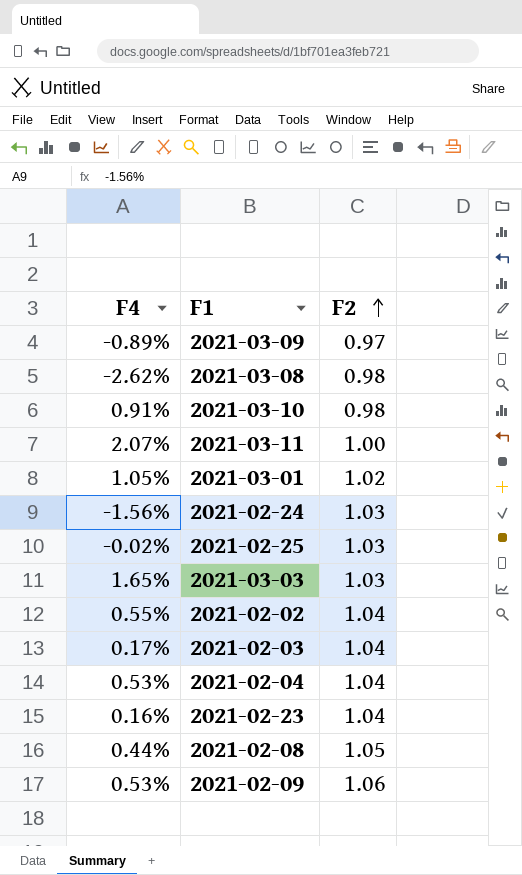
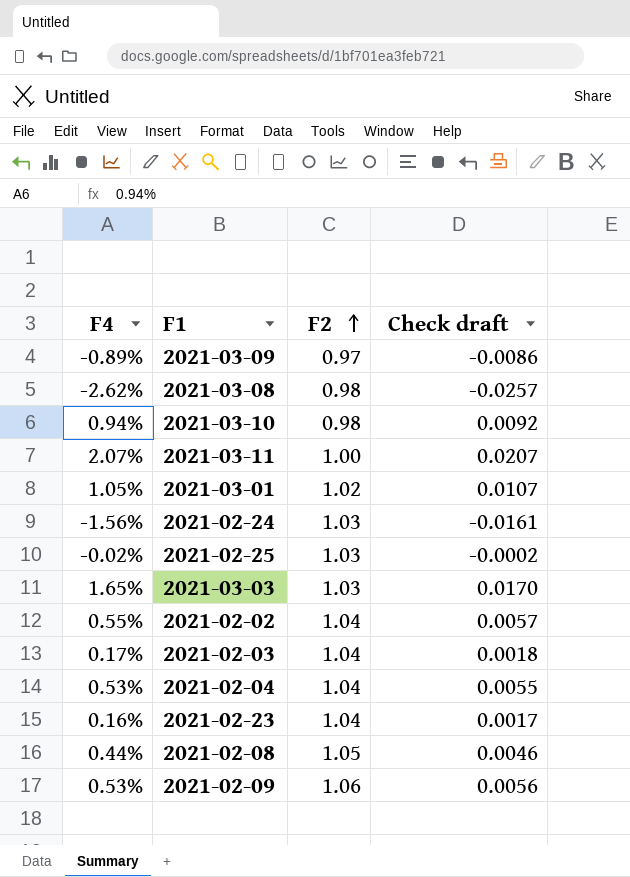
column Check draft | formula: none -> [F4] * [F2]
2021-03-10 | F4: 0.91% -> 0.94%

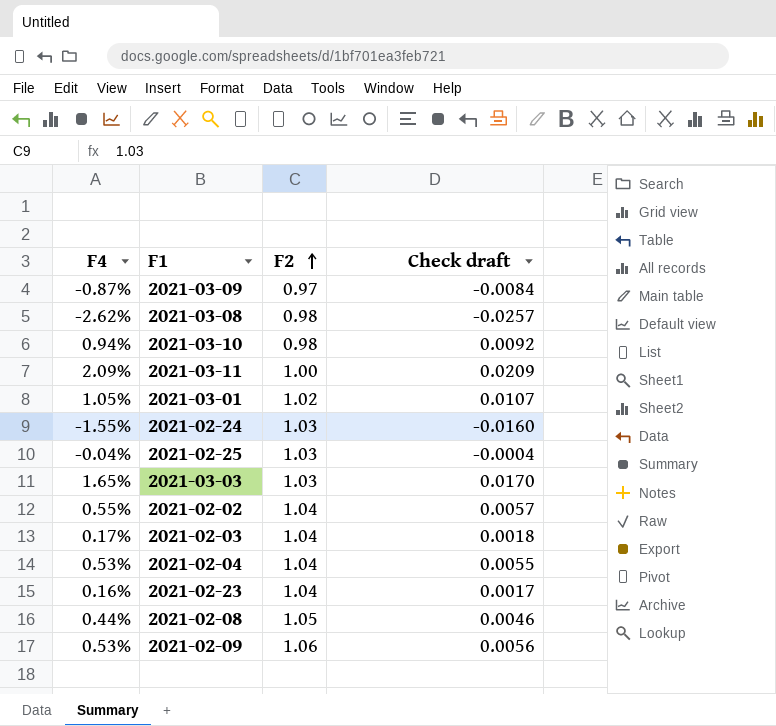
2021-03-09 | F4: -0.89% -> -0.87%
2021-03-09 | Check draft: -0.0086 -> -0.0084
2021-03-11 | F4: 2.07% -> 2.09%
2021-03-11 | Check draft: 0.0207 -> 0.0209
2021-02-24 | F4: -1.56% -> -1.55%
2021-02-24 | Check draft: -0.0161 -> -0.0160
2021-02-25 | F4: -0.02% -> -0.04%
2021-02-25 | Check draft: -0.0002 -> -0.0004

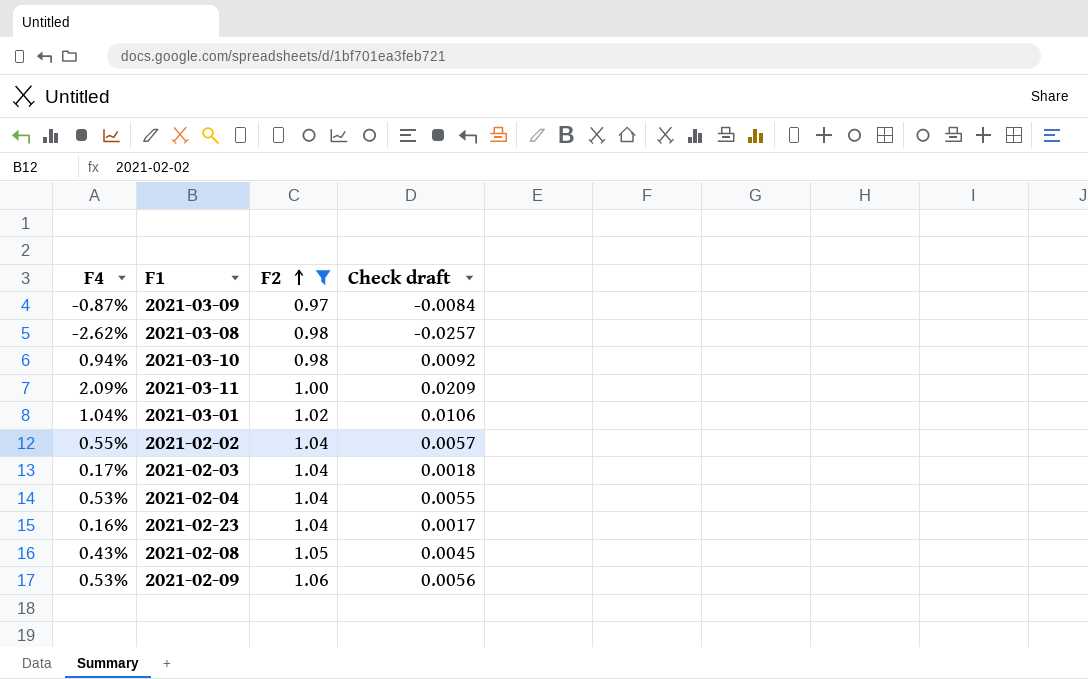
filter: none -> F2 != 1.03
2021-03-01 | F4: 1.05% -> 1.04%
2021-03-01 | Check draft: 0.0107 -> 0.0106
2021-02-08 | F4: 0.44% -> 0.43%
2021-02-08 | Check draft: 0.0046 -> 0.0045

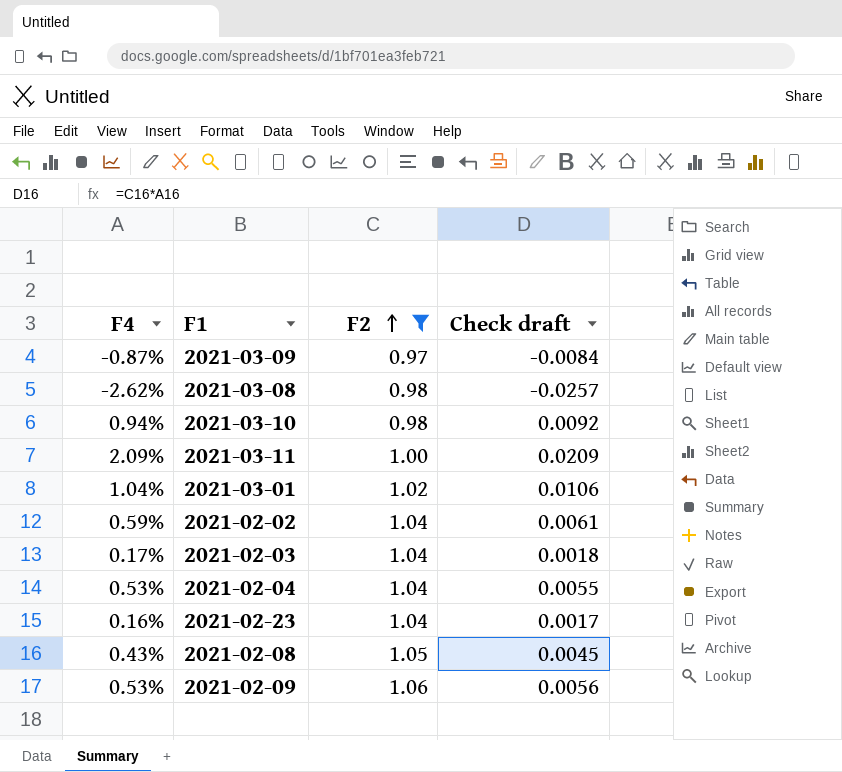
2021-02-02 | F4: 0.55% -> 0.59%
2021-02-02 | Check draft: 0.0057 -> 0.0061

